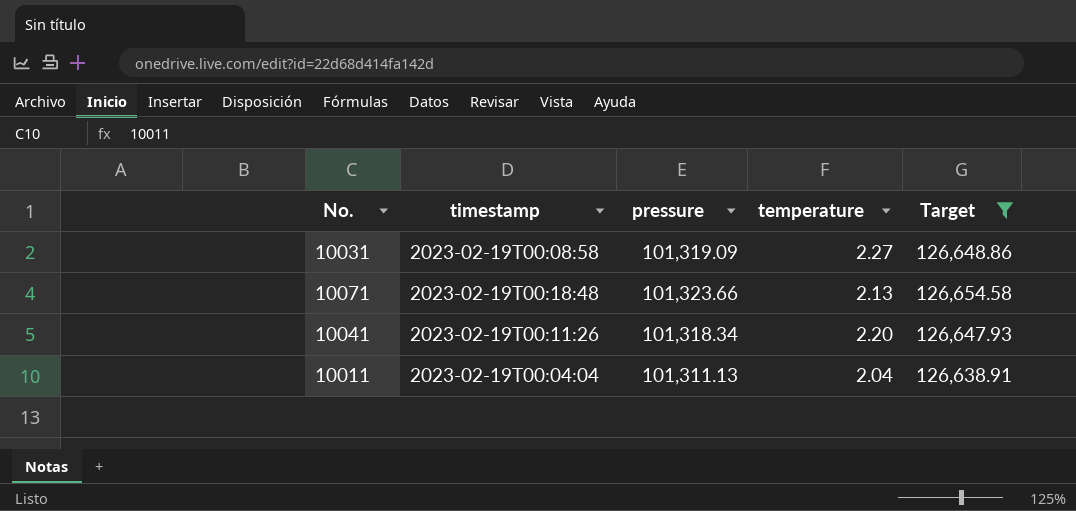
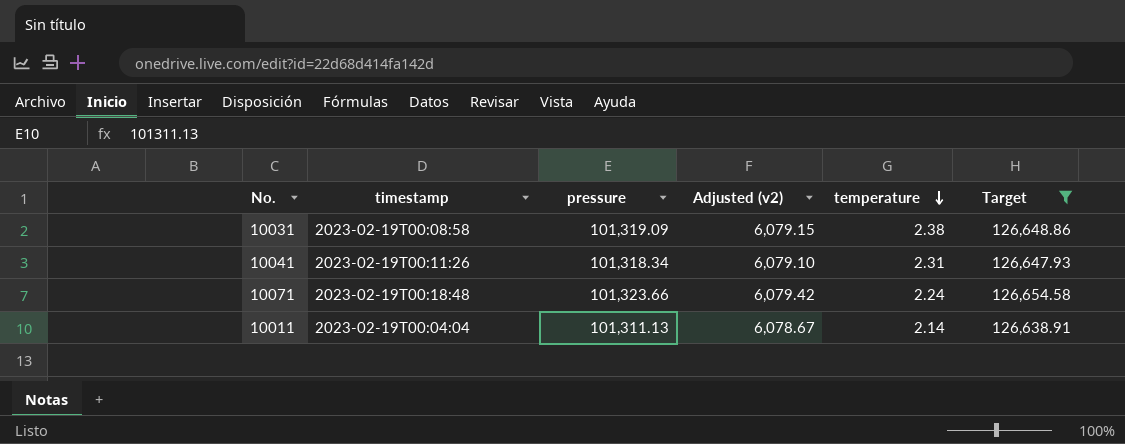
row order: none -> temperature descending
column Adjusted (v2) | formula: none -> [pressure] * 0.06
10031 | temperature: 2.27 -> 2.38
10041 | temperature: 2.20 -> 2.31
10071 | temperature: 2.13 -> 2.24
10011 | temperature: 2.04 -> 2.14

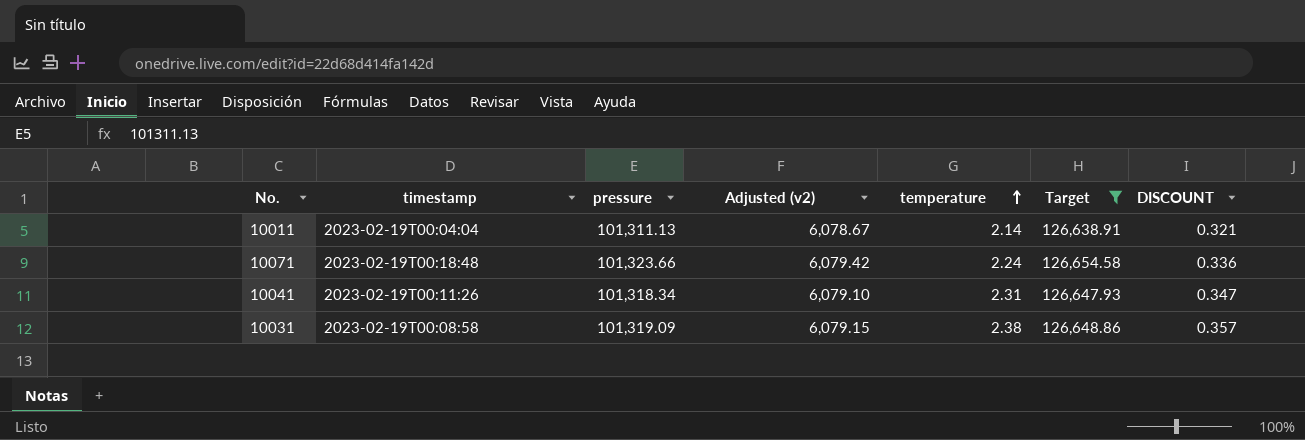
row order: temperature descending -> temperature ascending
column DISCOUNT | formula: none -> [temperature] * 0.15

